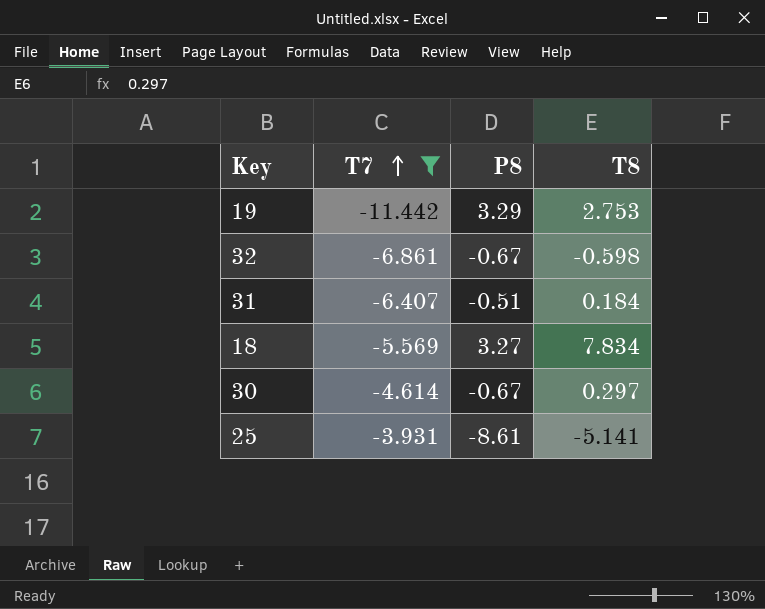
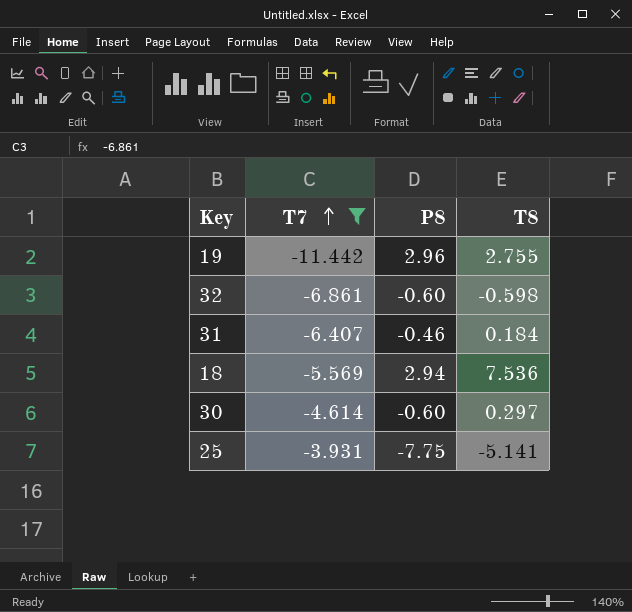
19 | P8: 3.29 -> 2.96
19 | T8: 2.753 -> 2.755
32 | P8: -0.67 -> -0.60
31 | P8: -0.51 -> -0.46
18 | P8: 3.27 -> 2.94
18 | T8: 7.834 -> 7.536
30 | P8: -0.67 -> -0.60
25 | P8: -8.61 -> -7.75

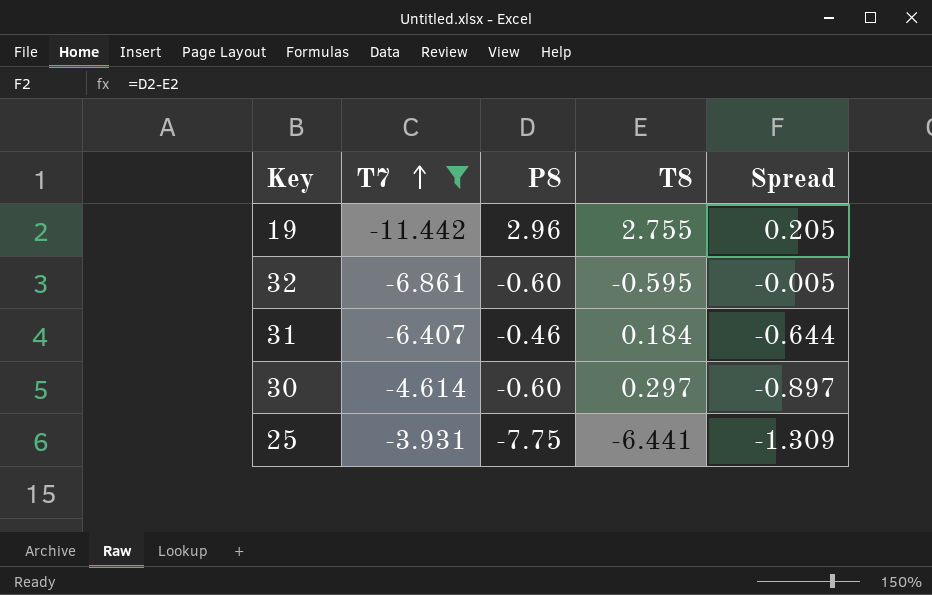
column Spread | formula: none -> [P8] - [T8]
row 18: -5.569 | 2.94 | 7.536 -> none
32 | T8: -0.598 -> -0.595
25 | T8: -5.141 -> -6.441

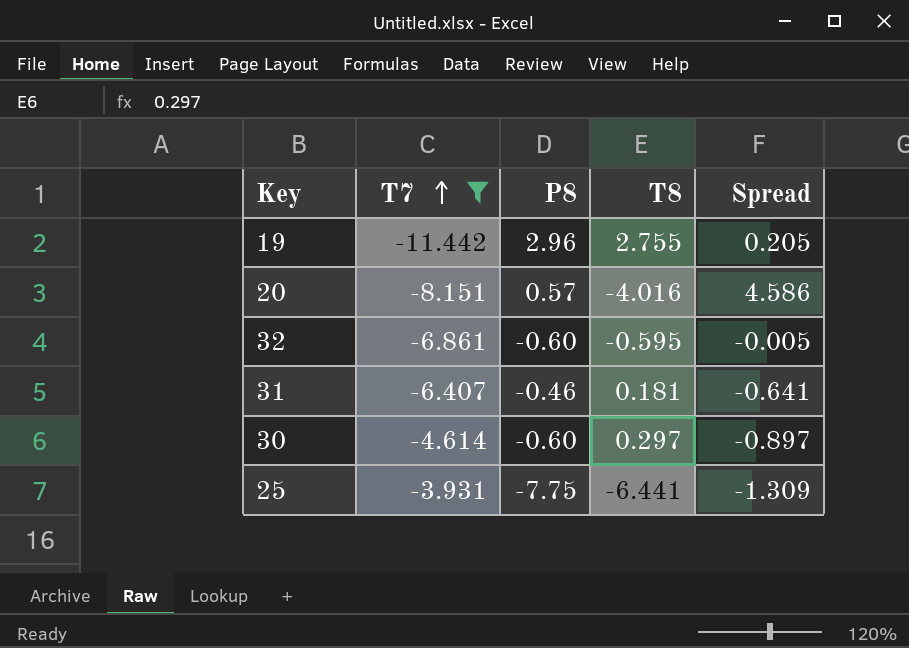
row 20: none -> -8.151 | 0.57 | -4.016 | 4.586
31 | T8: 0.184 -> 0.181
31 | Spread: -0.644 -> -0.641

